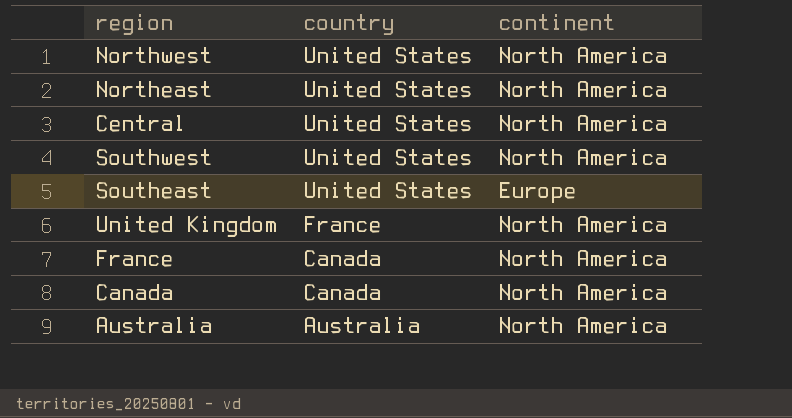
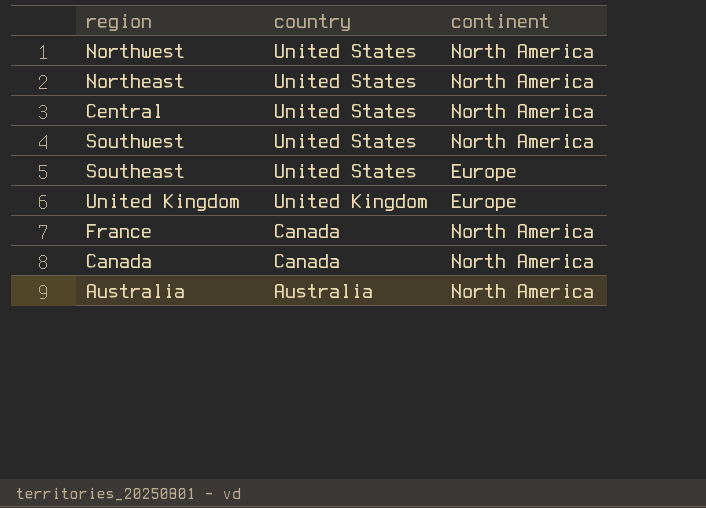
United Kingdom | country: France -> United Kingdom
United Kingdom | continent: North America -> Europe

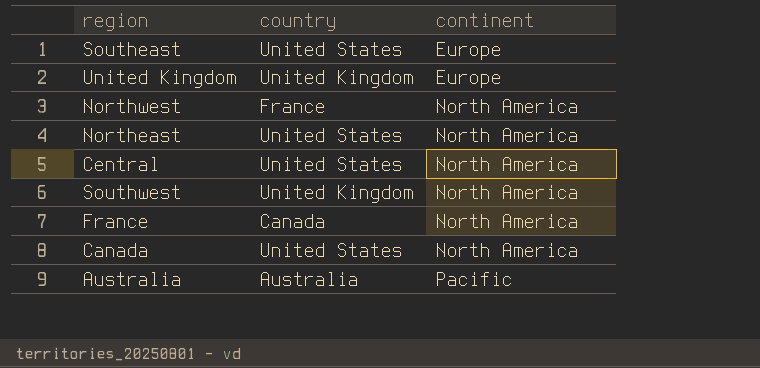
row order: country descending -> continent ascending
Northwest | country: United States -> France
Southwest | country: United States -> United Kingdom
Canada | country: Canada -> United States
Australia | continent: North America -> Pacific

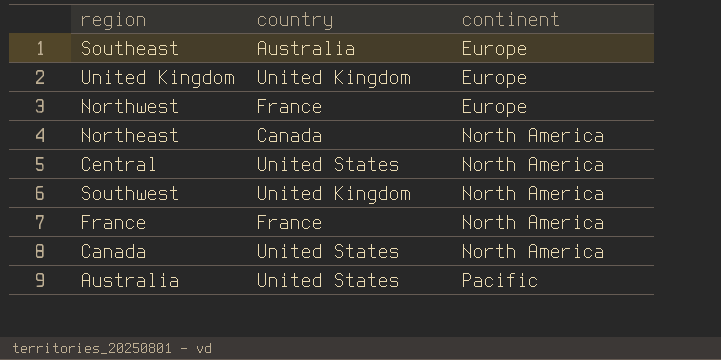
Southeast | country: United States -> Australia
Northwest | continent: North America -> Europe
Northeast | country: United States -> Canada
France | country: Canada -> France
Australia | country: Australia -> United States

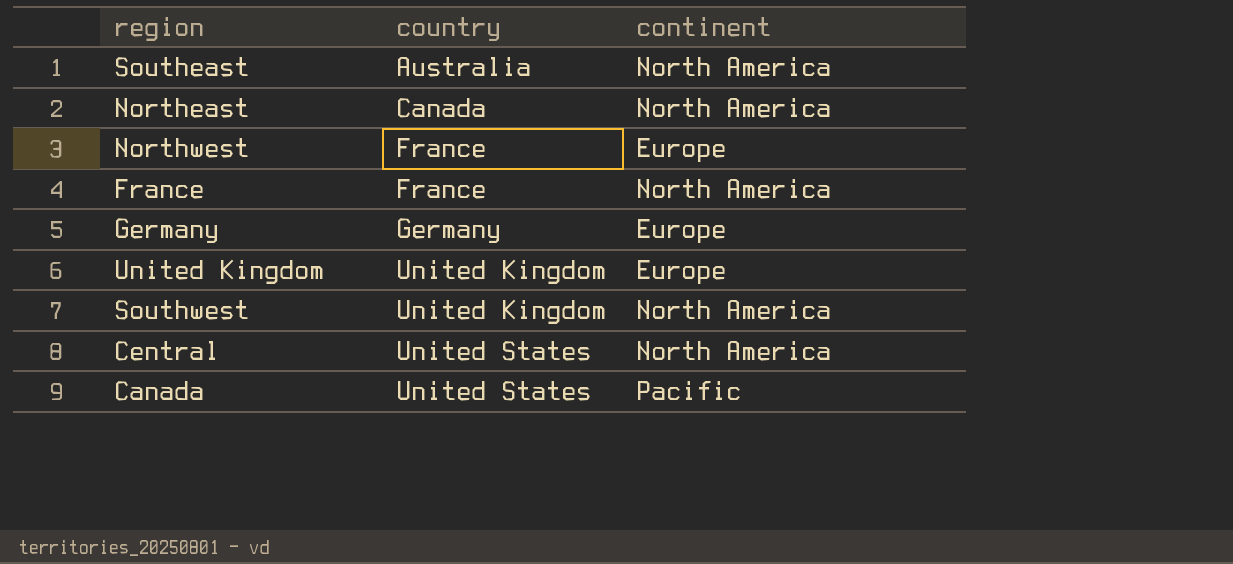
row order: continent ascending -> country ascending
row Australia: United States | Pacific -> none
Southeast | continent: Europe -> North America
row Germany: none -> Germany | Europe
Canada | continent: North America -> Pacific

